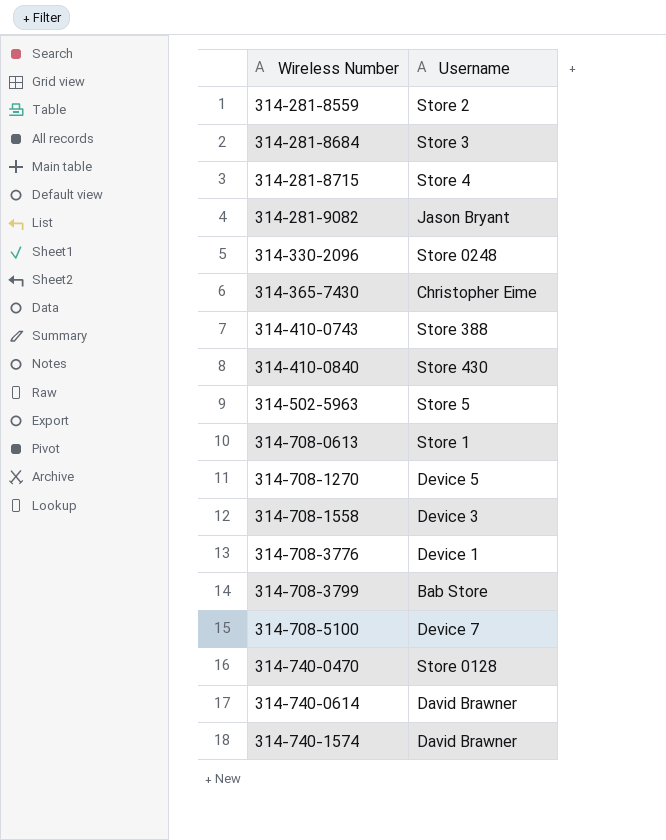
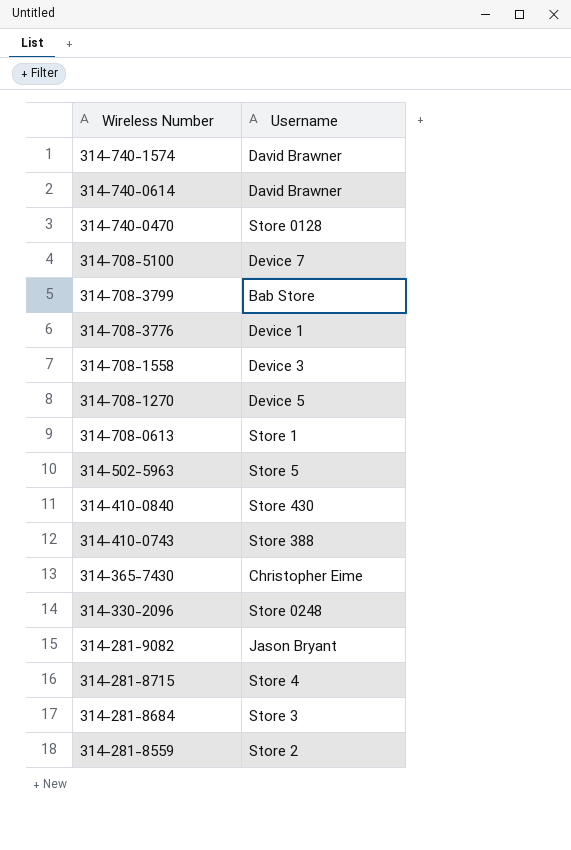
row order: Wireless Number ascending -> Wireless Number descending

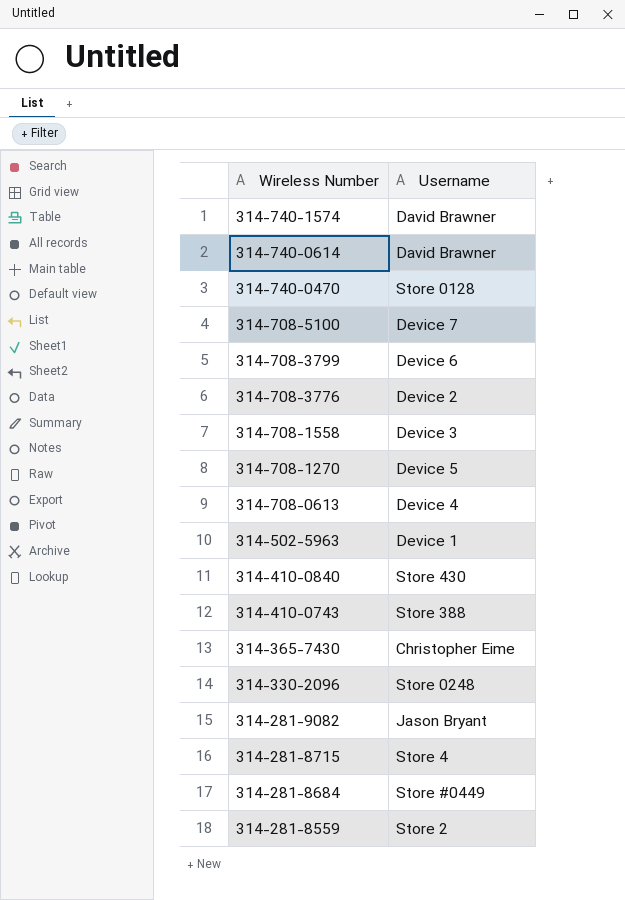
314-708-3799 | Username: Bab Store -> Device 6
314-708-3776 | Username: Device 1 -> Device 2
314-708-0613 | Username: Store 1 -> Device 4
314-502-5963 | Username: Store 5 -> Device 1
314-281-8684 | Username: Store 3 -> Store #0449

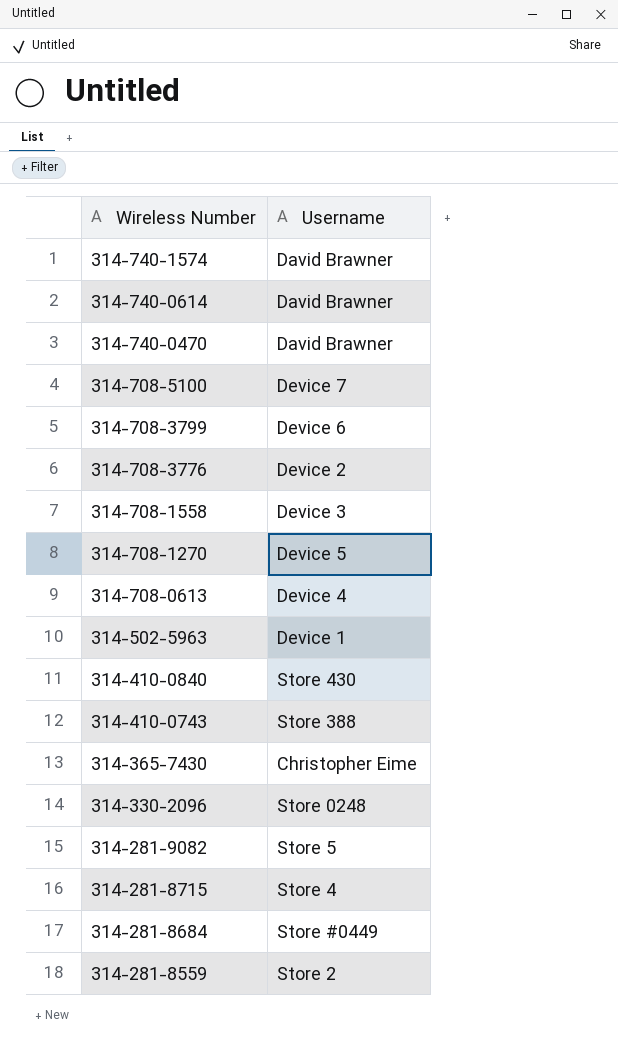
314-740-0470 | Username: Store 0128 -> David Brawner
314-281-9082 | Username: Jason Bryant -> Store 5

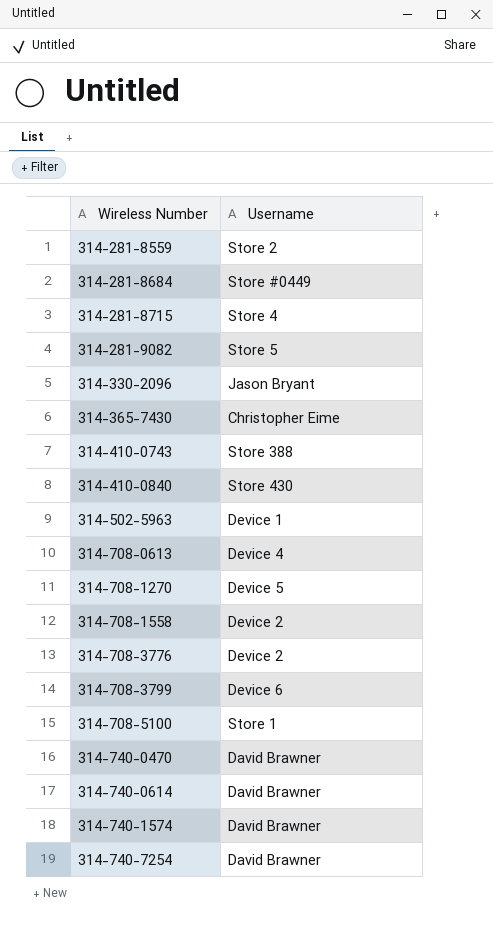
row order: Wireless Number descending -> Wireless Number ascending
314-330-2096 | Username: Store 0248 -> Jason Bryant
314-708-1558 | Username: Device 3 -> Device 2
314-708-5100 | Username: Device 7 -> Store 1
row 314-740-7254: none -> David Brawner

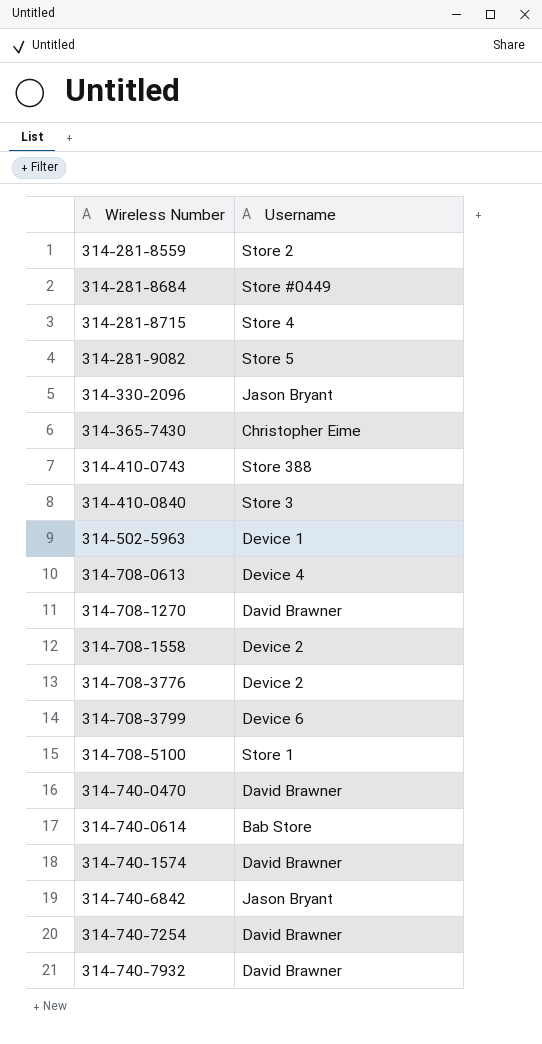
314-410-0840 | Username: Store 430 -> Store 3
314-708-1270 | Username: Device 5 -> David Brawner
314-740-0614 | Username: David Brawner -> Bab Store
row 314-740-6842: none -> Jason Bryant
row 314-740-7932: none -> David Brawner

